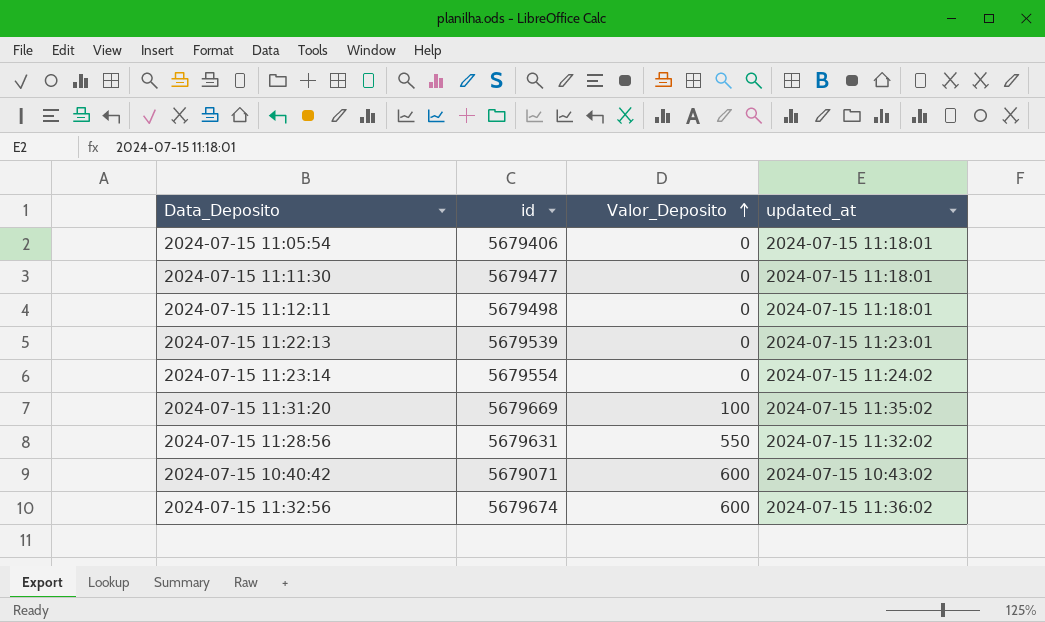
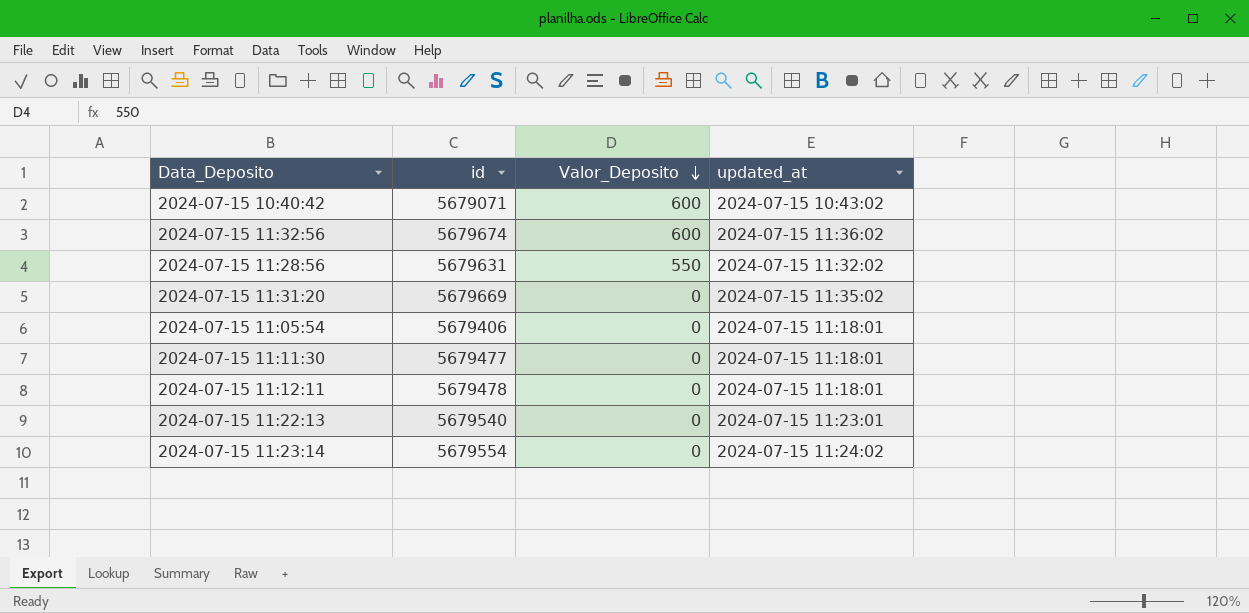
row order: Valor_Deposito ascending -> Valor_Deposito descending
2024-07-15 11:31:20 | Valor_Deposito: 100 -> 0
2024-07-15 11:12:11 | id: 5679498 -> 5679478
2024-07-15 11:22:13 | id: 5679539 -> 5679540

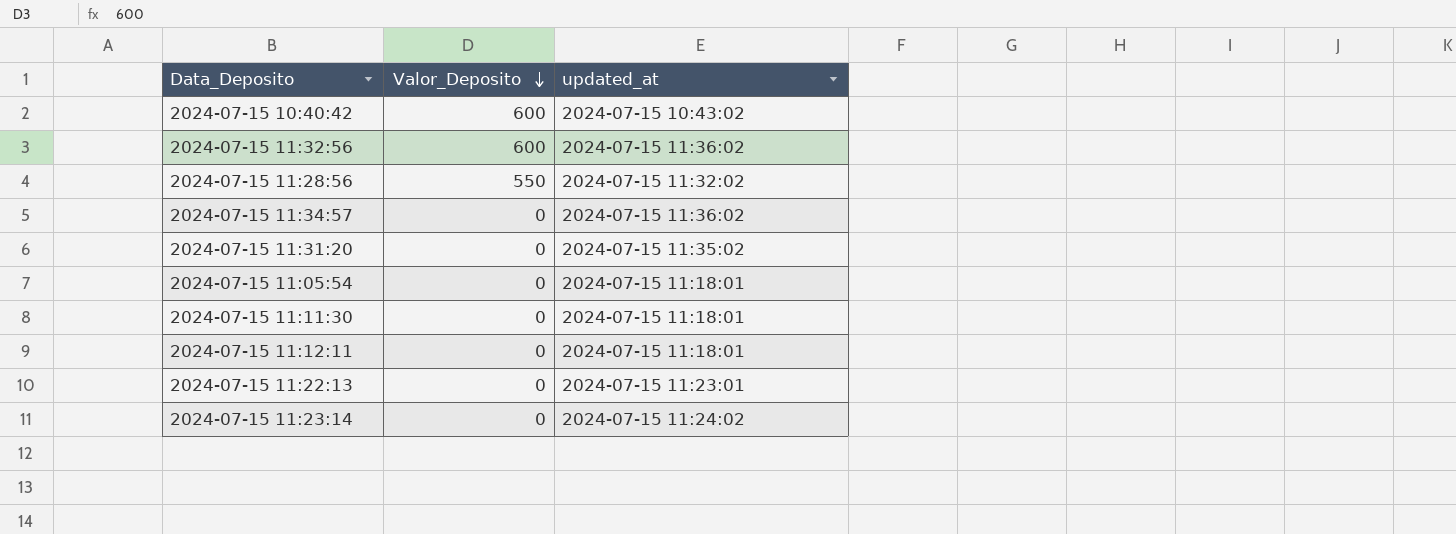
column id | position: 2 -> none
row 2024-07-15 11:34:57: none -> 0 | 2024-07-15 11:36:02

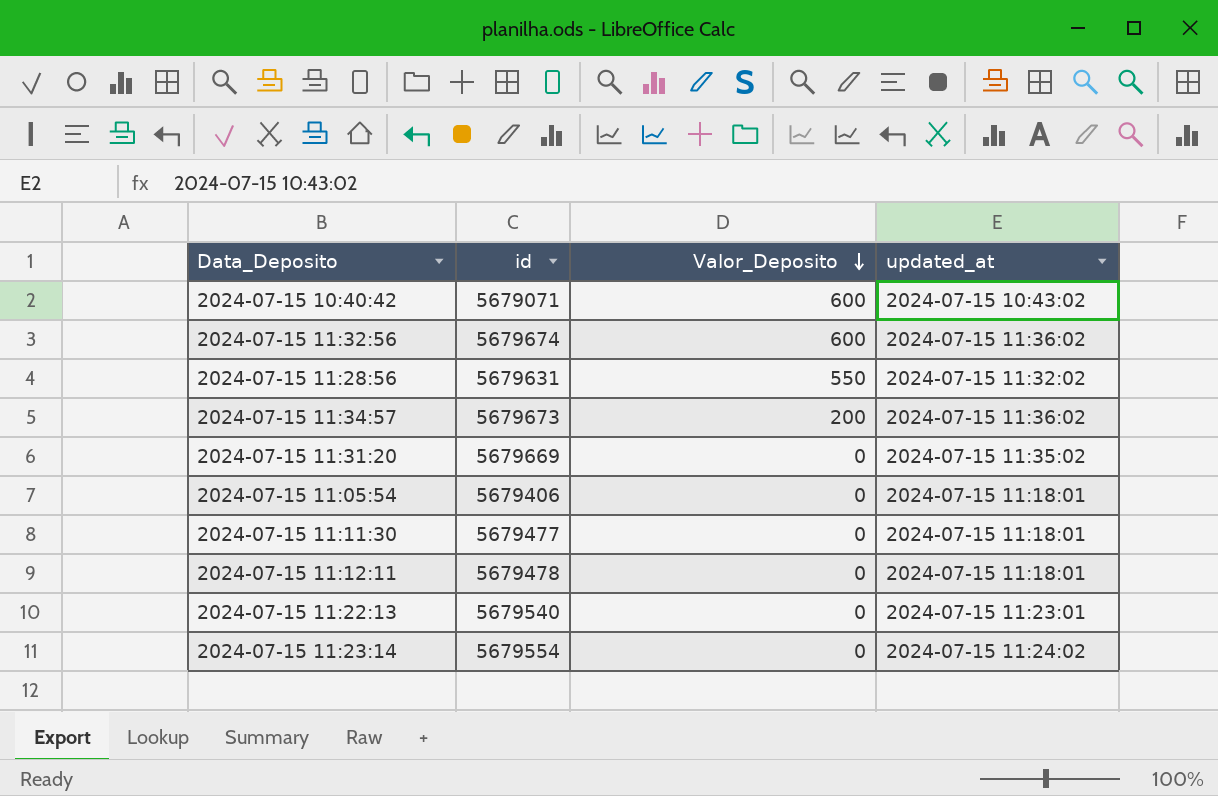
column id | position: none -> 2
2024-07-15 11:34:57 | Valor_Deposito: 0 -> 200

